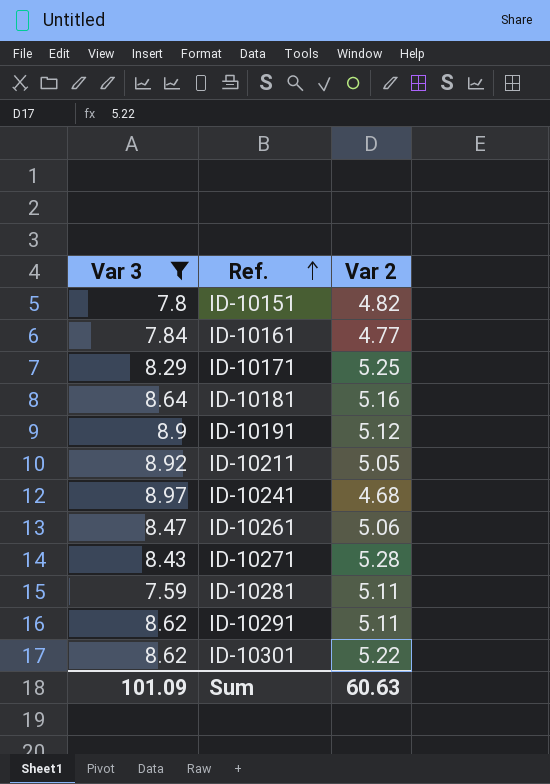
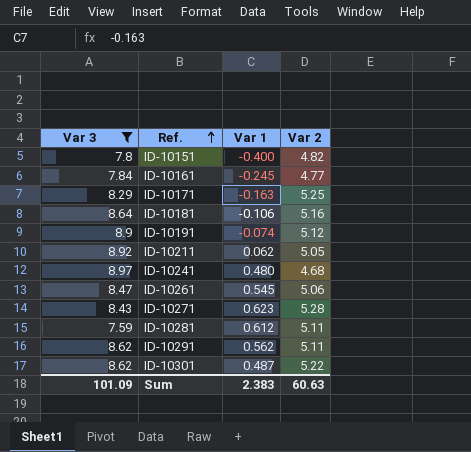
column Var 1 | position: none -> 3

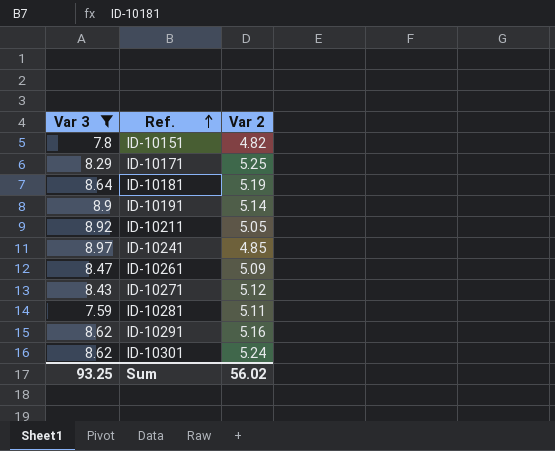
column Var 1 | position: 3 -> none
row ID-10161: 7.84 | -0.245 | 4.77 -> none
ID-10181 | Var 2: 5.16 -> 5.19
ID-10191 | Var 2: 5.12 -> 5.14
ID-10241 | Var 2: 4.68 -> 4.85
ID-10261 | Var 2: 5.06 -> 5.09
ID-10271 | Var 2: 5.28 -> 5.12
ID-10291 | Var 2: 5.11 -> 5.16
ID-10301 | Var 2: 5.22 -> 5.24
Sum | Var 3: 101.09 -> 93.25
Sum | Var 2: 60.63 -> 56.02

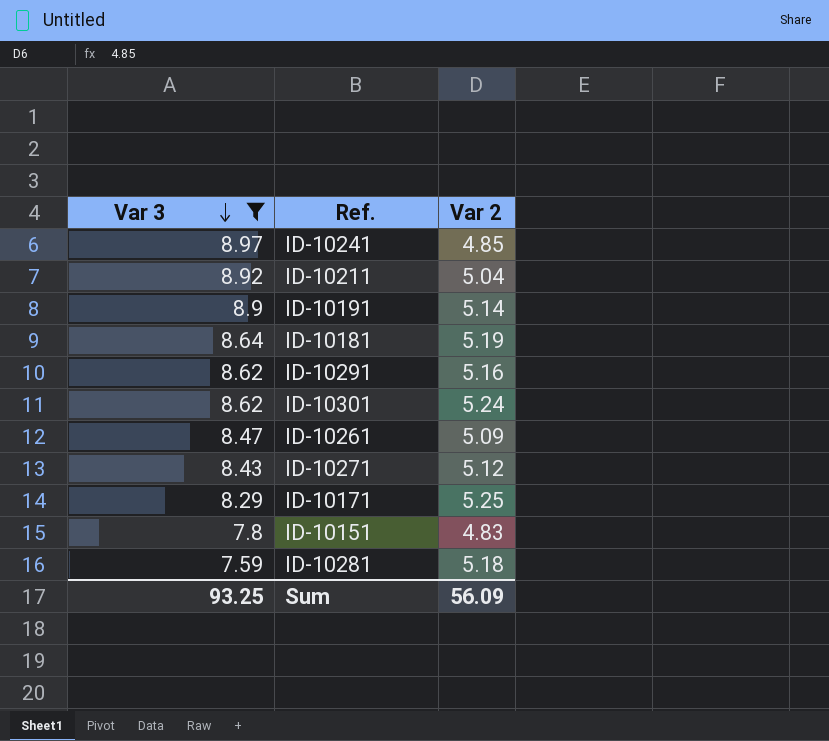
row order: Ref. ascending -> Var 3 descending
ID-10211 | Var 2: 5.05 -> 5.04
ID-10151 | Var 2: 4.82 -> 4.83
ID-10281 | Var 2: 5.11 -> 5.18
Sum | Var 2: 56.02 -> 56.09

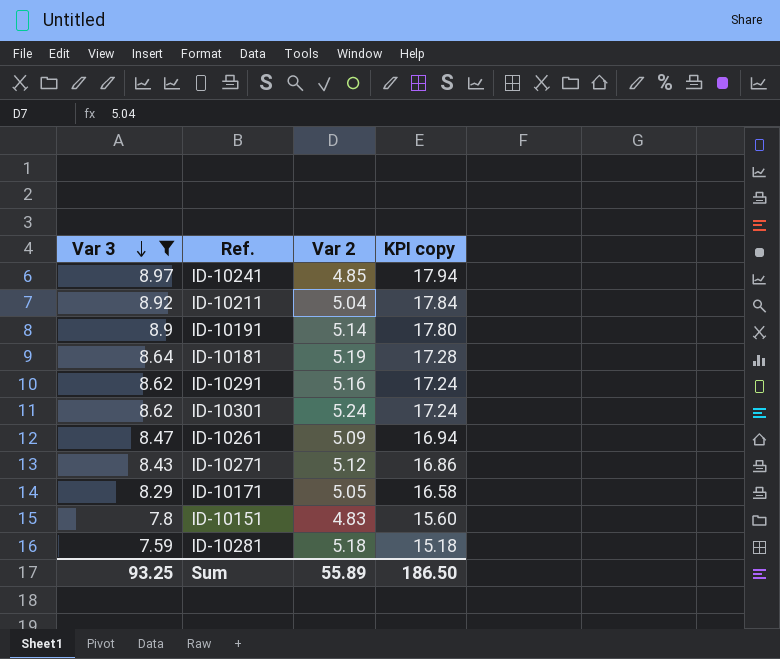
column KPI copy | formula: none -> [Var 3] * 2
ID-10171 | Var 2: 5.25 -> 5.05
Sum | Var 2: 56.09 -> 55.89

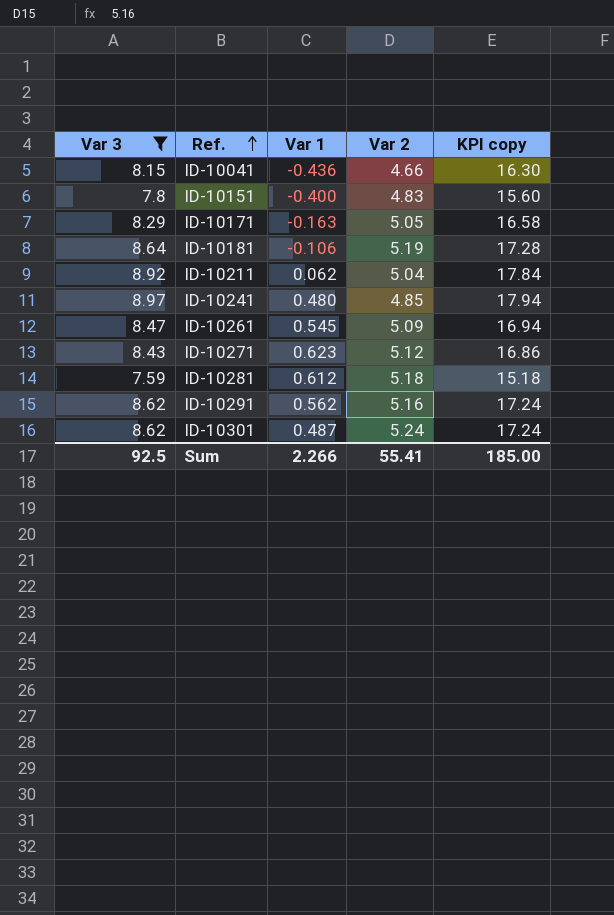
row order: Var 3 descending -> Ref. ascending
column Var 1 | position: none -> 3
row ID-10191: 8.9 | 5.14 | 17.80 -> none
row ID-10041: none -> 8.15 | -0.436 | 4.66 | 16.30
Sum | Var 3: 93.25 -> 92.5
Sum | Var 2: 55.89 -> 55.41
Sum | KPI copy: 186.50 -> 185.00

